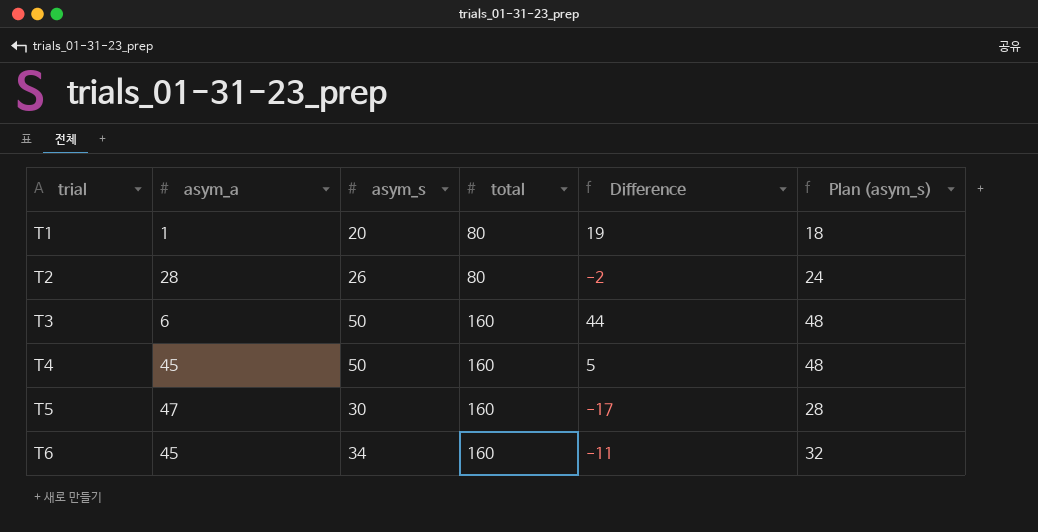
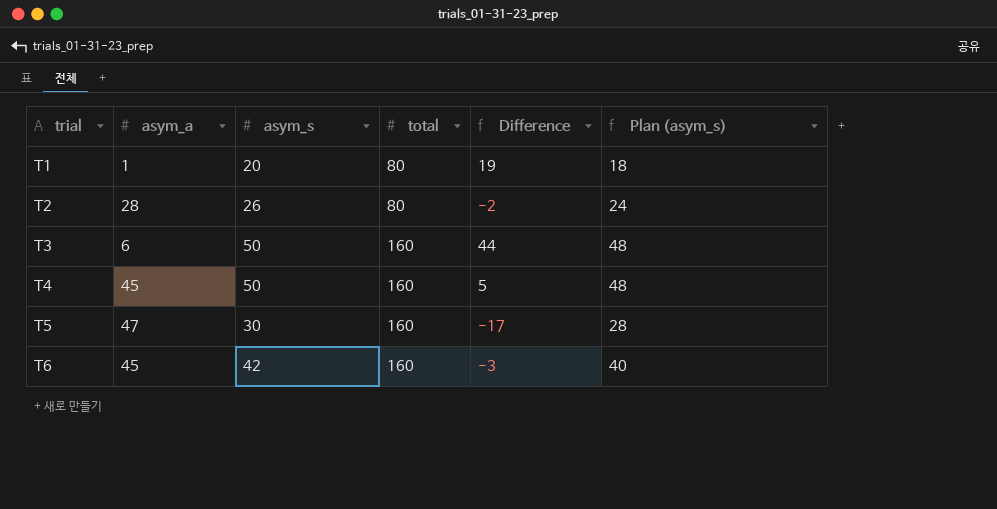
T6 | asym_s: 34 -> 42
T6 | Difference: -11 -> -3
T6 | Plan (asym_s): 32 -> 40

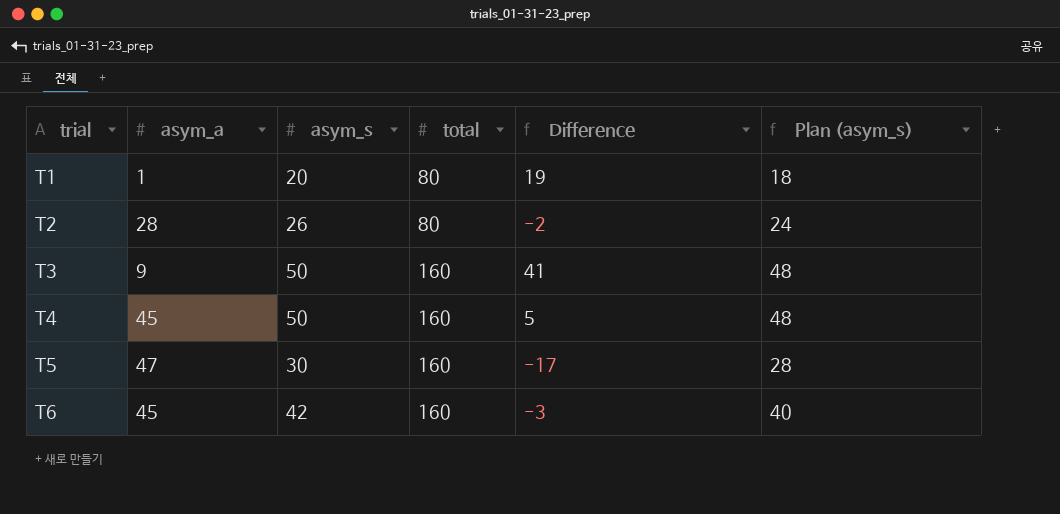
T3 | asym_a: 6 -> 9
T3 | Difference: 44 -> 41

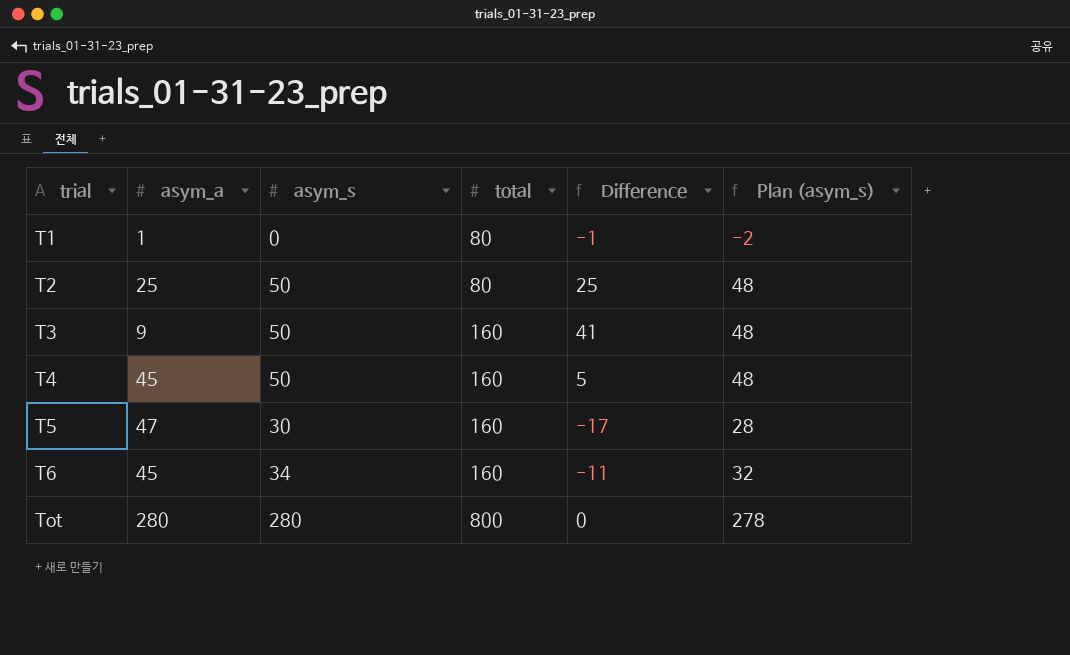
T1 | asym_s: 20 -> 0
T1 | Difference: 19 -> -1
T1 | Plan (asym_s): 18 -> -2
T2 | asym_a: 28 -> 25
T2 | asym_s: 26 -> 50
T2 | Difference: -2 -> 25
T2 | Plan (asym_s): 24 -> 48
T6 | asym_s: 42 -> 34
T6 | Difference: -3 -> -11
T6 | Plan (asym_s): 40 -> 32
row Tot: none -> 280 | 280 | 800 | 0 | 278

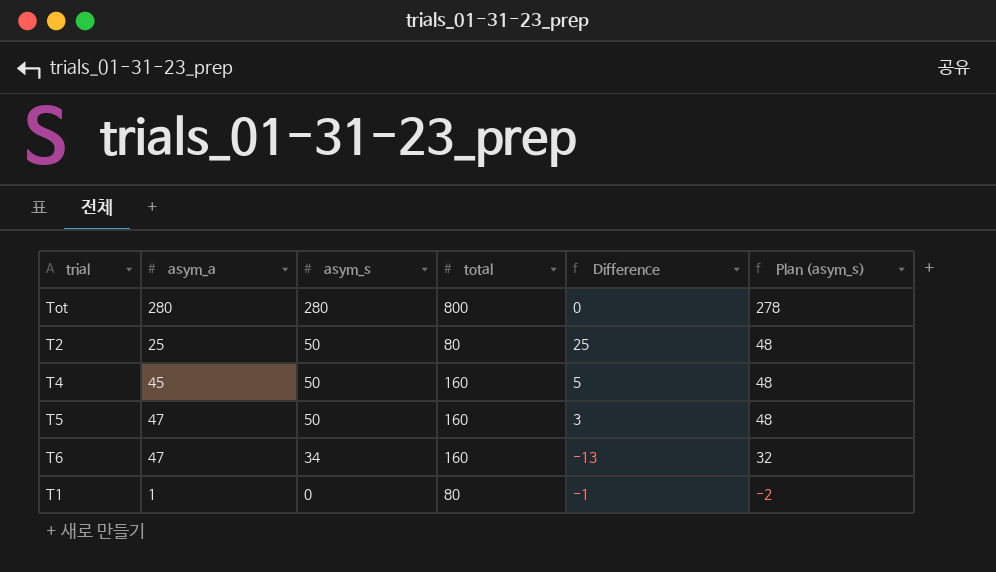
row order: trial ascending -> asym_s descending
row T3: 9 | 50 | 160 | 41 | 48 -> none
T5 | asym_s: 30 -> 50
T5 | Difference: -17 -> 3
T5 | Plan (asym_s): 28 -> 48
T6 | asym_a: 45 -> 47
T6 | Difference: -11 -> -13

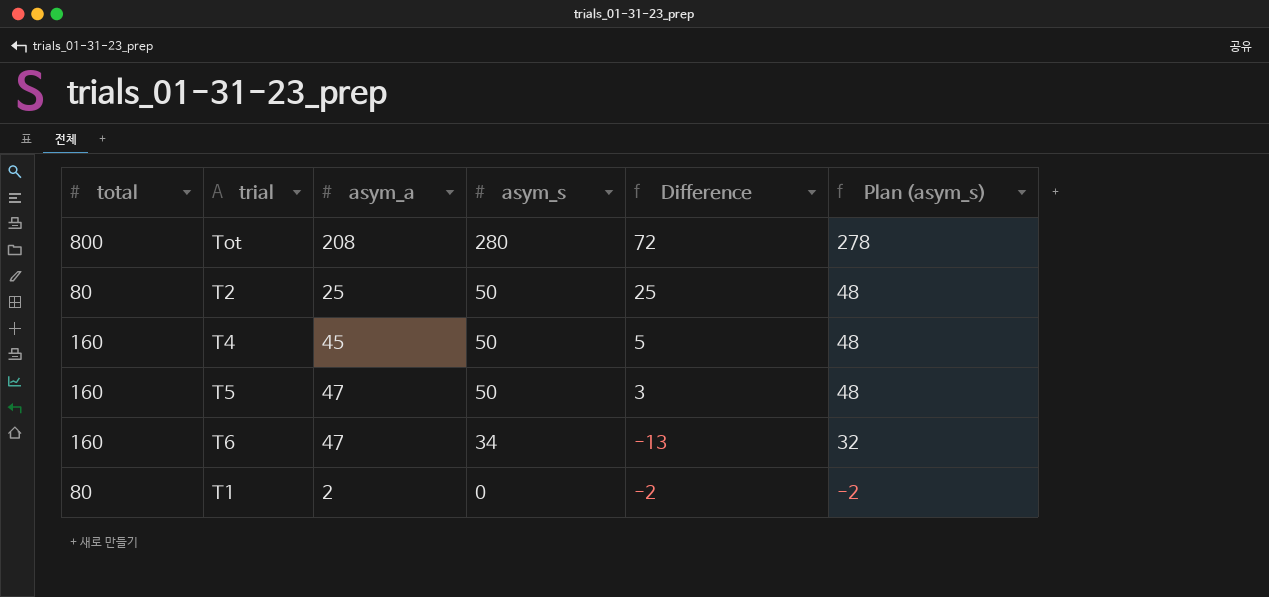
column total | position: 4 -> 1
Tot | asym_a: 280 -> 208
Tot | Difference: 0 -> 72
T1 | asym_a: 1 -> 2
T1 | Difference: -1 -> -2

